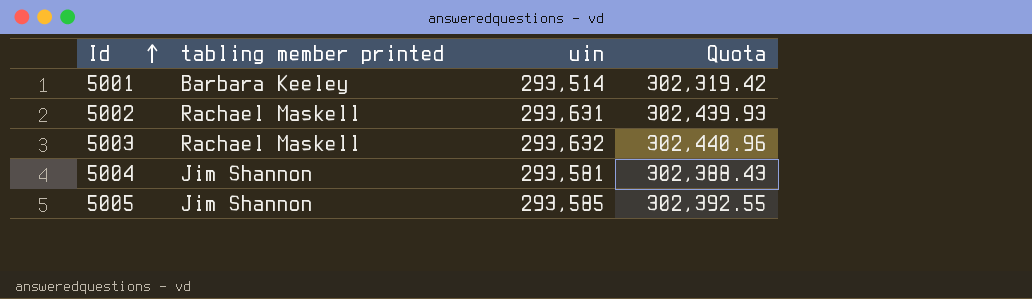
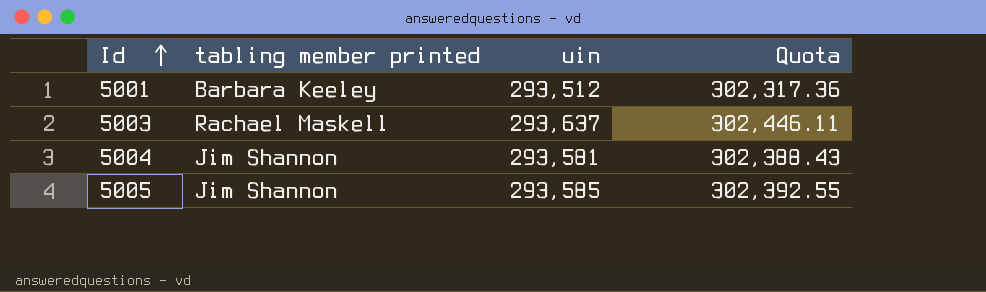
row 5002: Rachael Maskell | 293,631 | 302,439.93 -> none
5001 | uin: 293,514 -> 293,512
5001 | Quota: 302,319.42 -> 302,317.36
5003 | uin: 293,632 -> 293,637
5003 | Quota: 302,440.96 -> 302,446.11

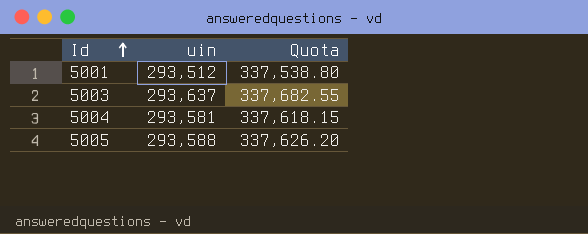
column tabling member printed | position: 2 -> none
column Quota | formula: [uin] * 1.03 -> [uin] * 1.15
5005 | uin: 293,585 -> 293,588

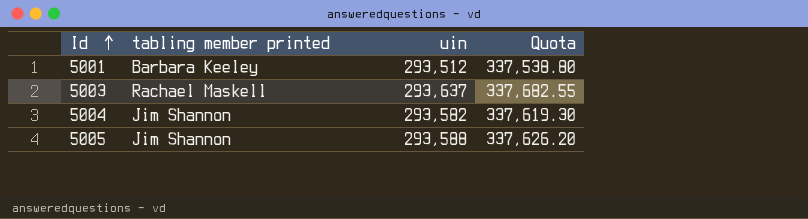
column tabling member printed | position: none -> 2
5004 | uin: 293,581 -> 293,582
5004 | Quota: 337,618.15 -> 337,619.30

